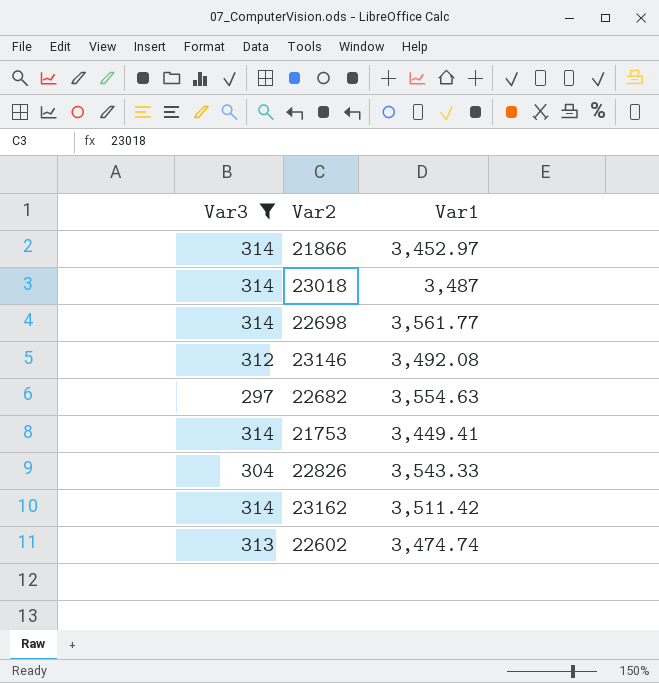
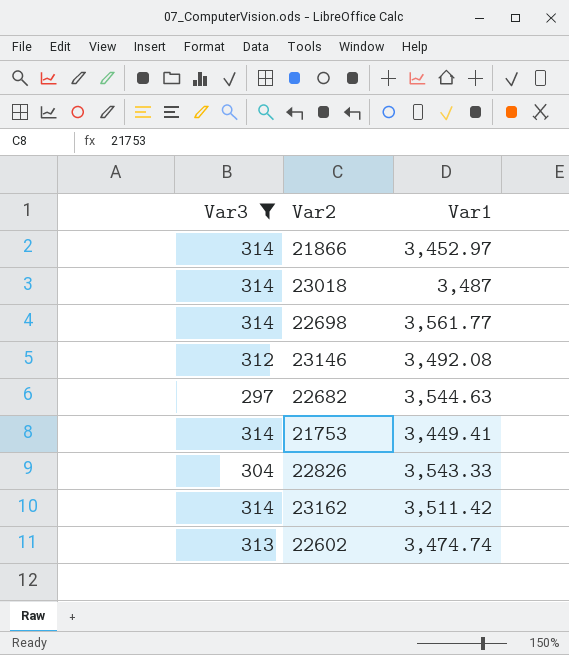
22682 | Var1: 3,554.63 -> 3,544.63

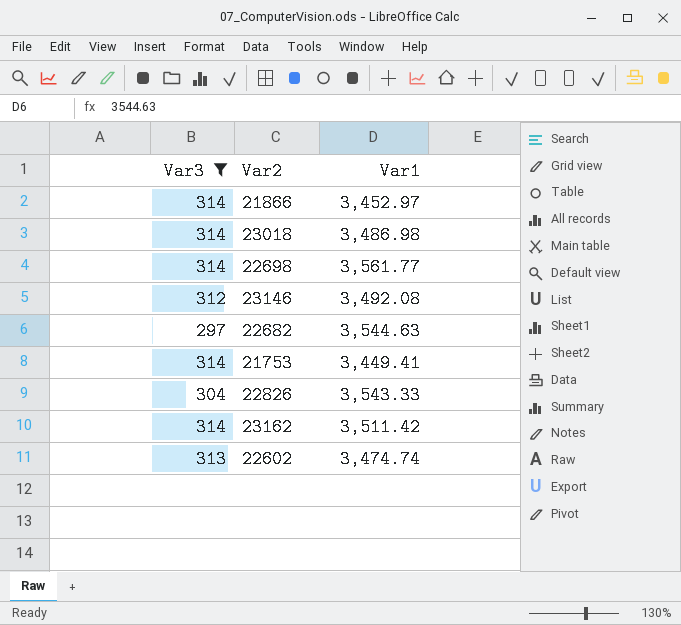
23018 | Var1: 3,487 -> 3,486.98

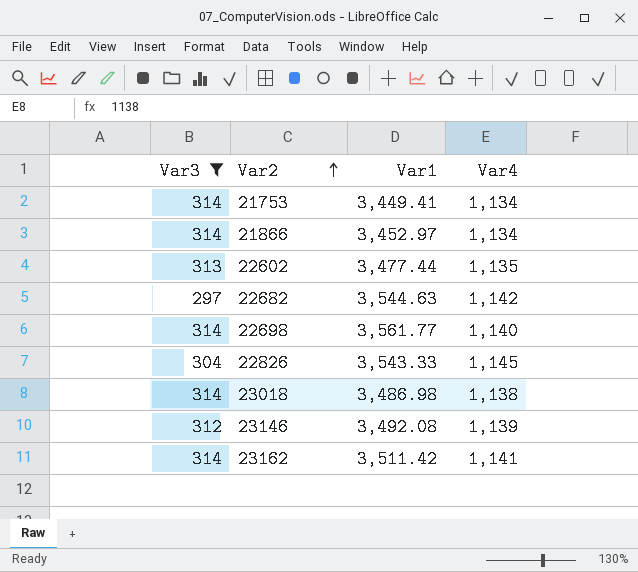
row order: none -> Var2 ascending
column Var4 | position: none -> 4
22602 | Var1: 3,474.74 -> 3,477.44

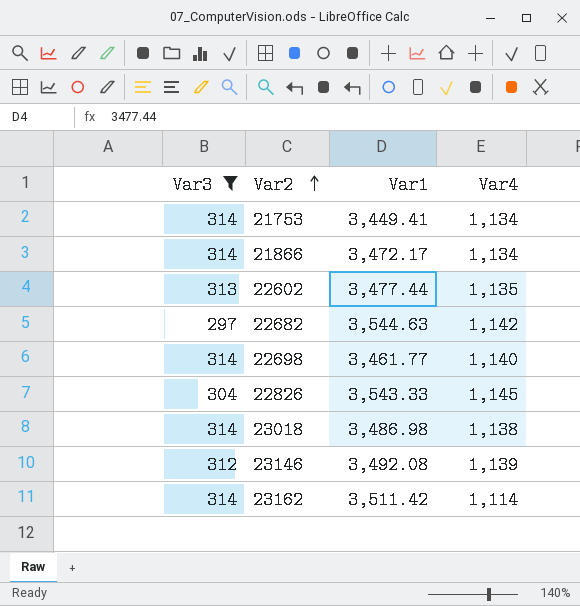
21866 | Var1: 3,452.97 -> 3,472.17
22698 | Var1: 3,561.77 -> 3,461.77
23162 | Var4: 1,141 -> 1,114

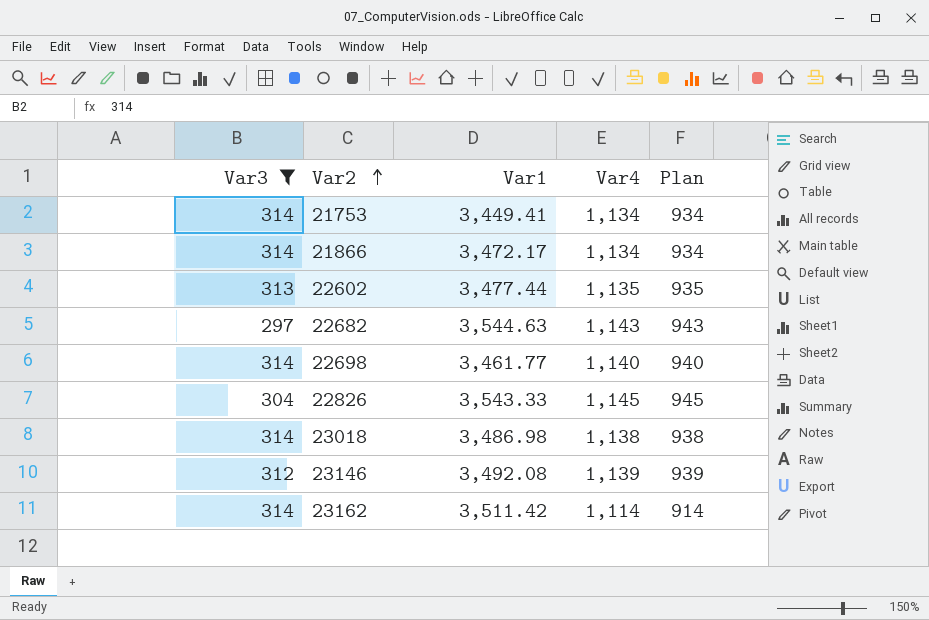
column Plan | formula: none -> [Var4] - 200
22682 | Var4: 1,142 -> 1,143

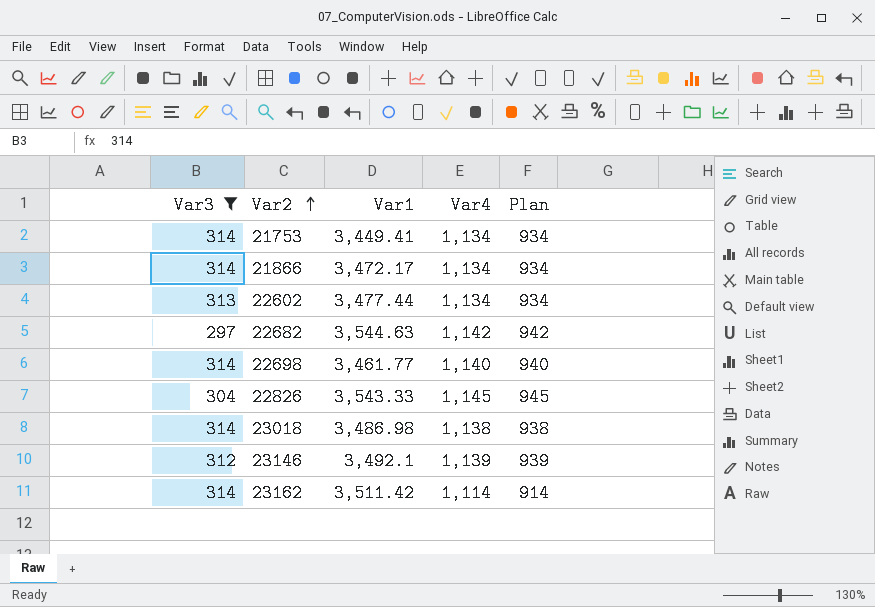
22602 | Var4: 1,135 -> 1,134
22602 | Plan: 935 -> 934
22682 | Var4: 1,143 -> 1,142
22682 | Plan: 943 -> 942
23146 | Var1: 3,492.08 -> 3,492.1

